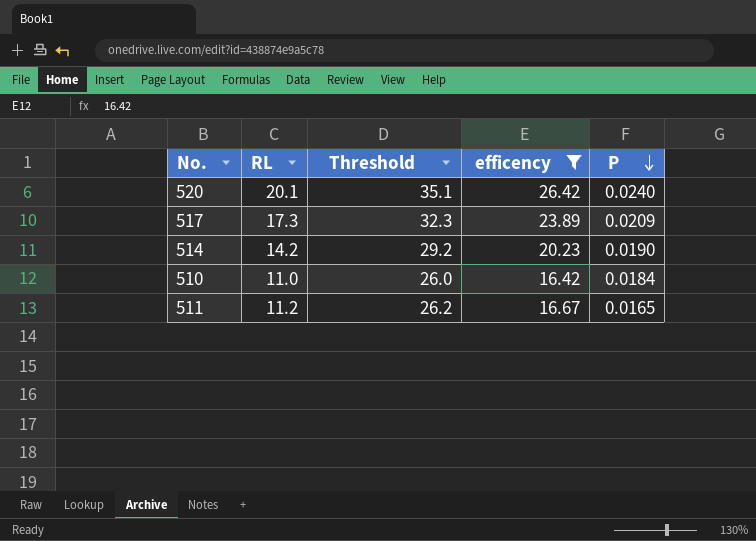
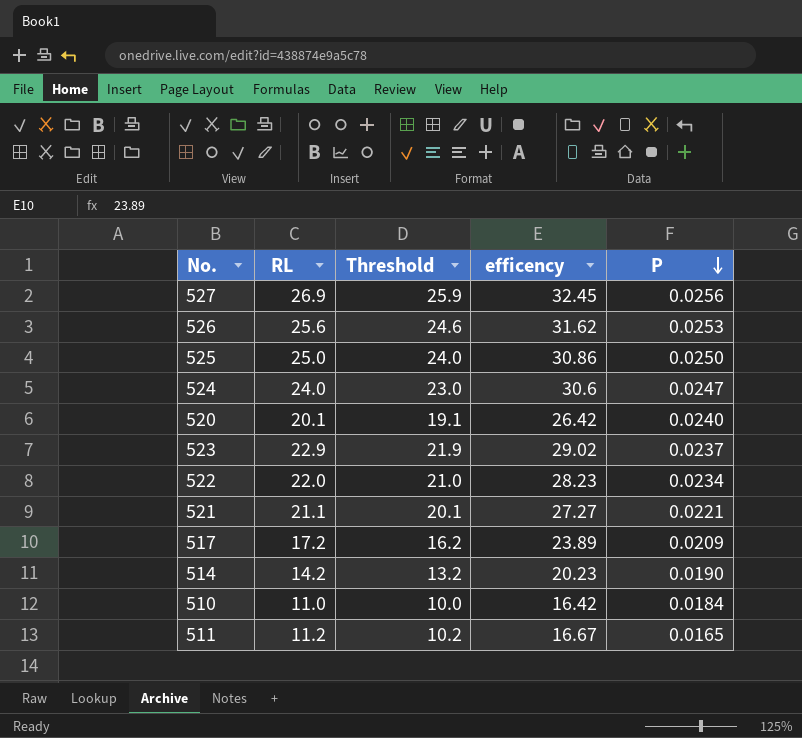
filter: efficency <= 26.42 -> none
column Threshold | formula: [RL] + 15 -> [RL] - 1
517 | RL: 17.3 -> 17.2

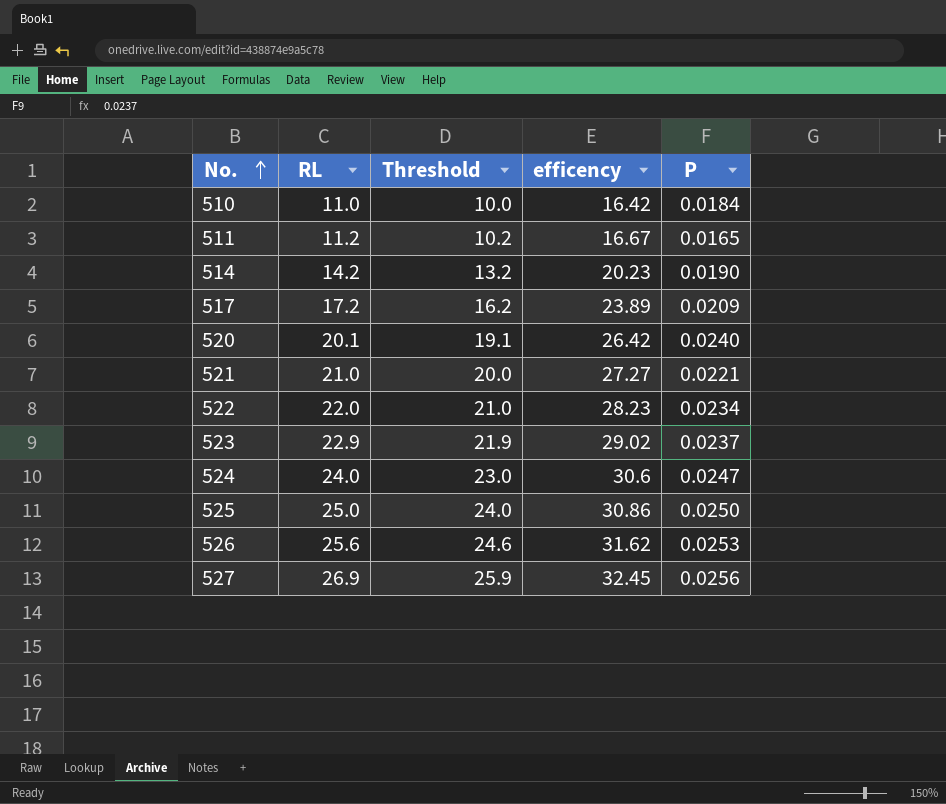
row order: P descending -> No. ascending
521 | RL: 21.1 -> 21.0
521 | Threshold: 20.1 -> 20.0

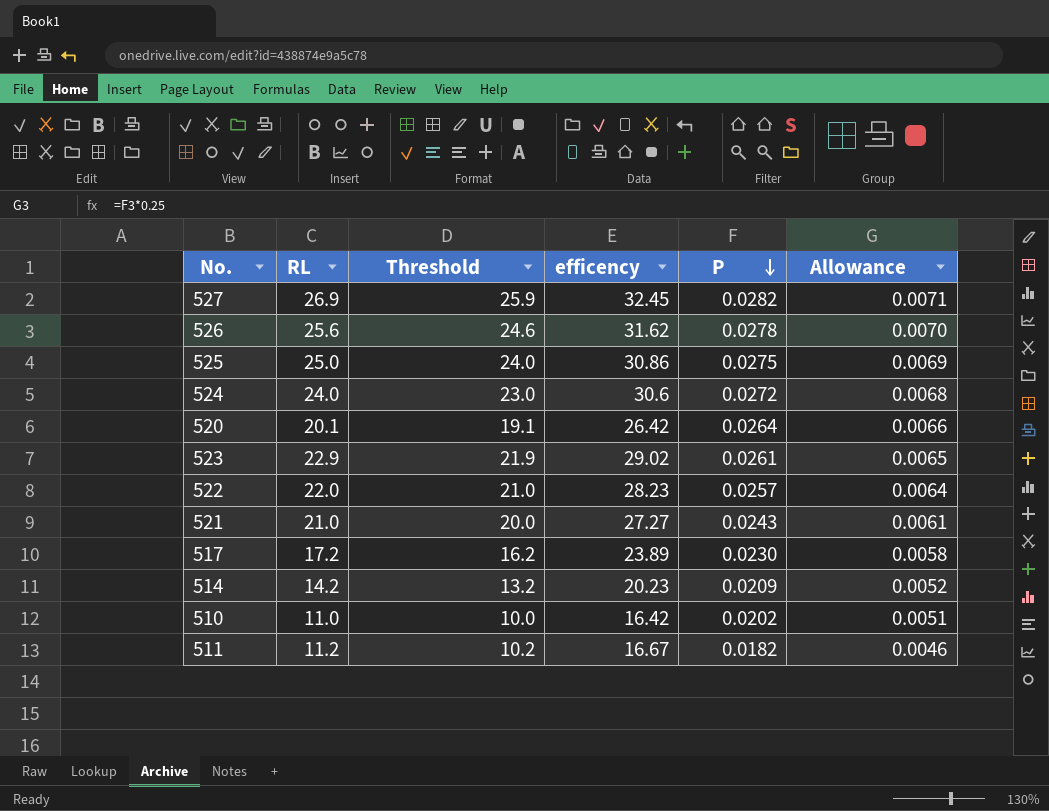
row order: No. ascending -> P descending
column Allowance | formula: none -> [P] * 0.25
527 | P: 0.0256 -> 0.0282
526 | P: 0.0253 -> 0.0278
525 | P: 0.0250 -> 0.0275
524 | P: 0.0247 -> 0.0272
520 | P: 0.0240 -> 0.0264
523 | P: 0.0237 -> 0.0261
522 | P: 0.0234 -> 0.0257
521 | P: 0.0221 -> 0.0243
517 | P: 0.0209 -> 0.0230
514 | P: 0.0190 -> 0.0209
510 | P: 0.0184 -> 0.0202
511 | P: 0.0165 -> 0.0182

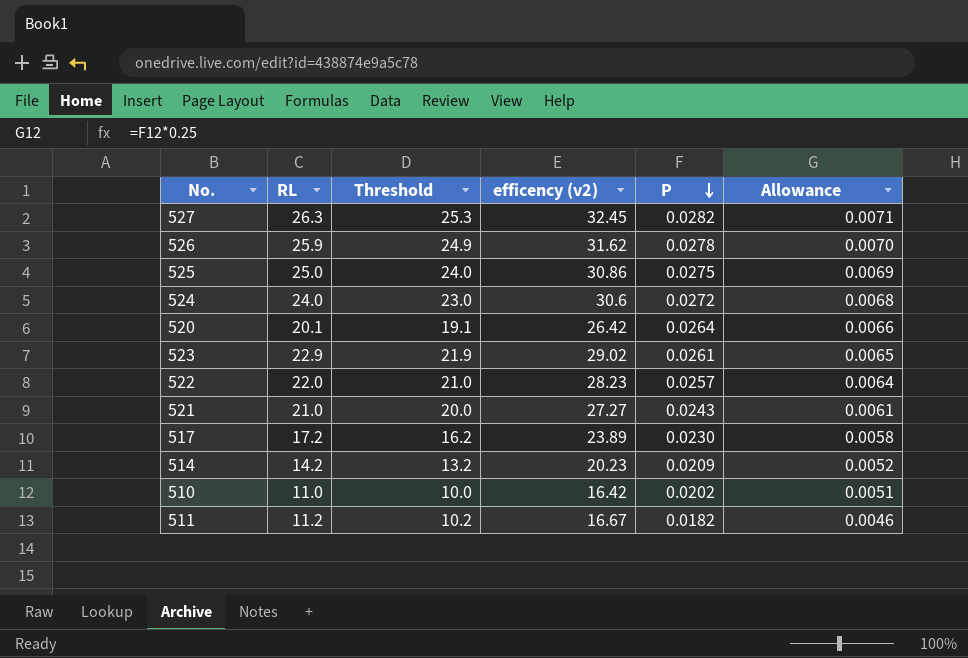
column name: efficency -> efficency (v2)
527 | RL: 26.9 -> 26.3
527 | Threshold: 25.9 -> 25.3
526 | RL: 25.6 -> 25.9
526 | Threshold: 24.6 -> 24.9

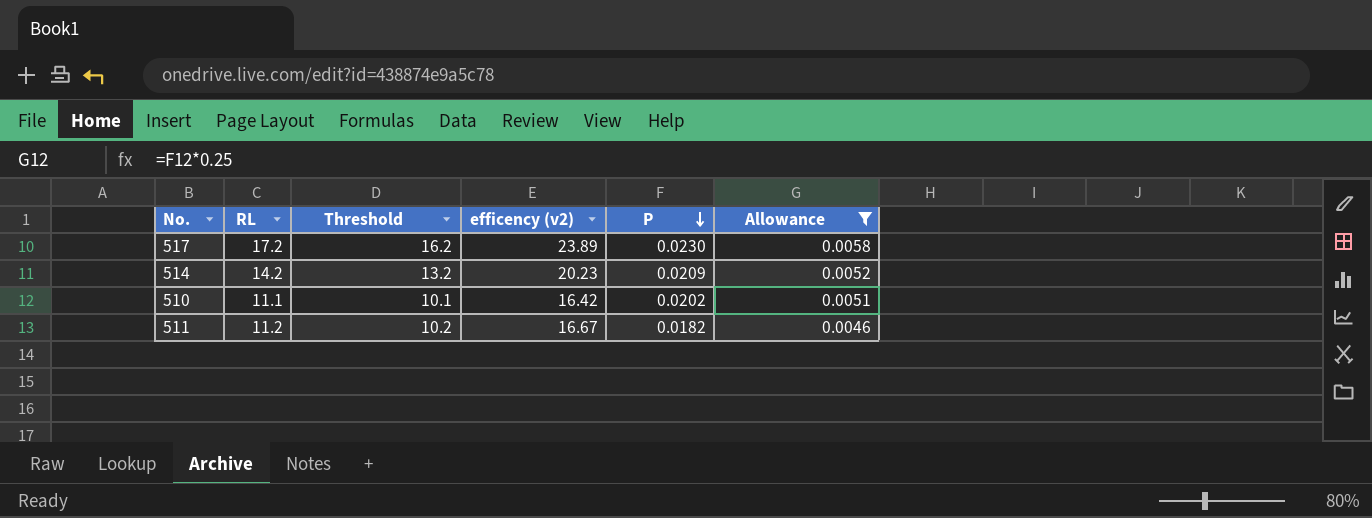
filter: none -> Allowance <= 0.0058
510 | RL: 11.0 -> 11.1
510 | Threshold: 10.0 -> 10.1

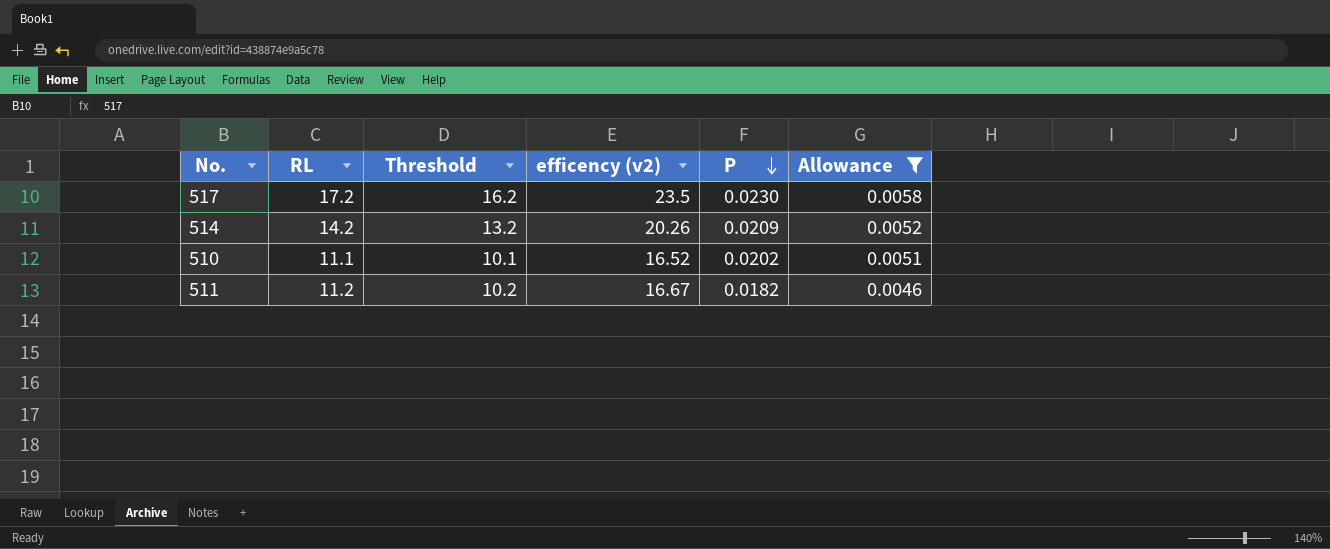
517 | efficency (v2): 23.89 -> 23.5
514 | efficency (v2): 20.23 -> 20.26
510 | efficency (v2): 16.42 -> 16.52

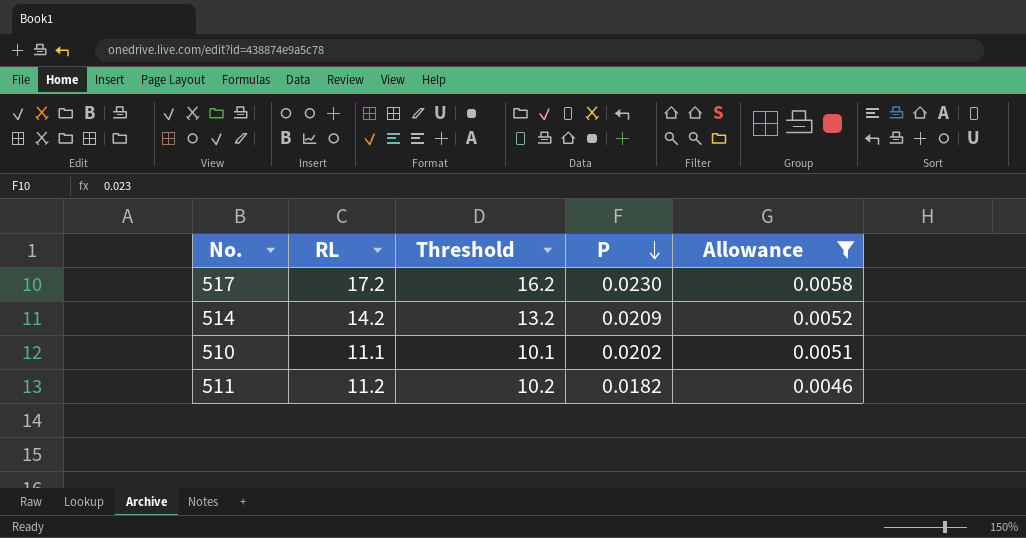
column efficency (v2) | position: 4 -> none

